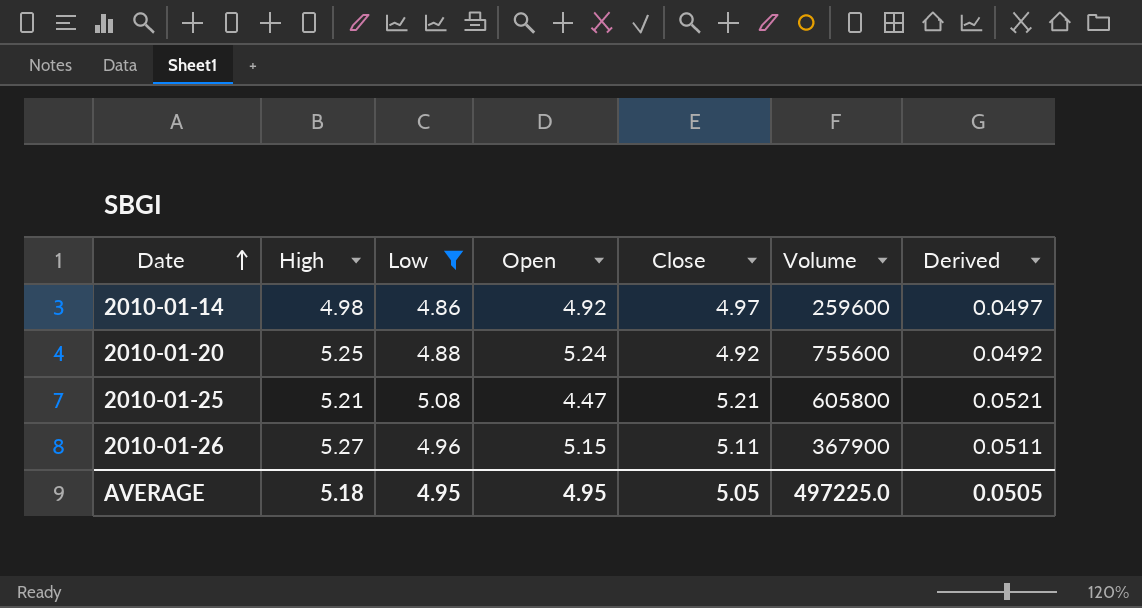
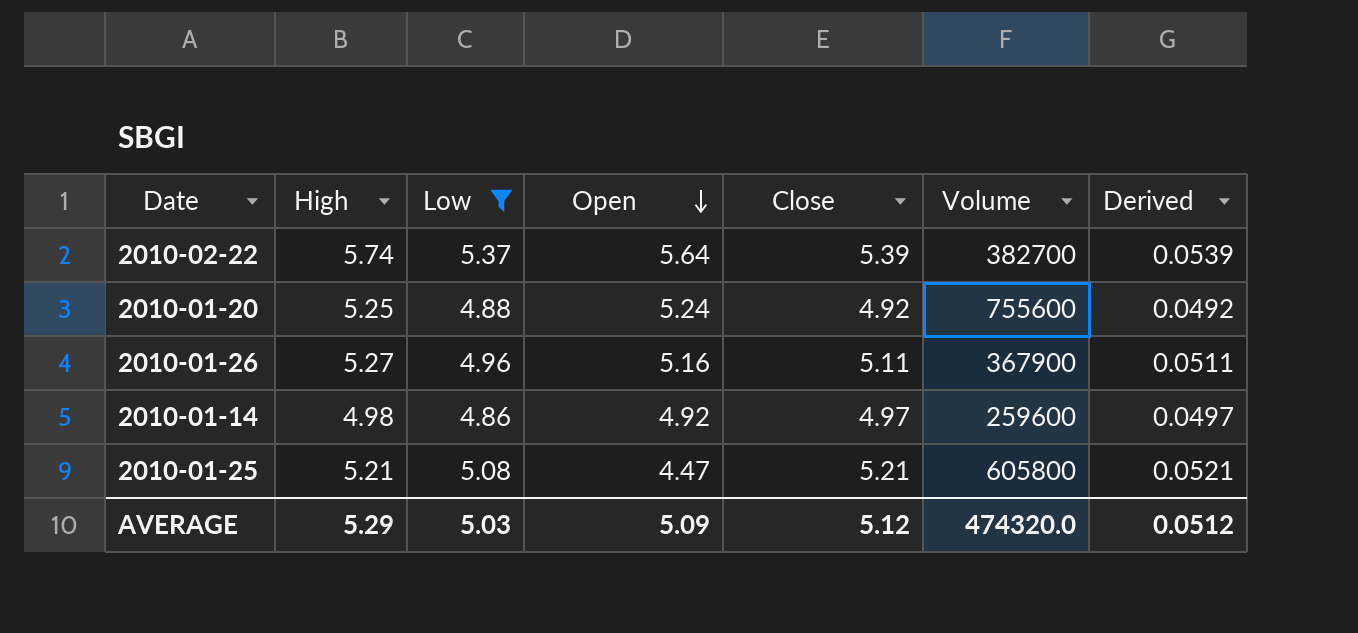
row order: Date ascending -> Open descending
row 2010-02-22: none -> 5.74 | 5.37 | 5.64 | 5.39 | 382700 | 0.0539
2010-01-26 | Open: 5.15 -> 5.16
AVERAGE | High: 5.18 -> 5.29
AVERAGE | Low: 4.95 -> 5.03
AVERAGE | Open: 4.95 -> 5.09
AVERAGE | Close: 5.05 -> 5.12
AVERAGE | Volume: 497225.0 -> 474320.0
AVERAGE | Derived: 0.0505 -> 0.0512

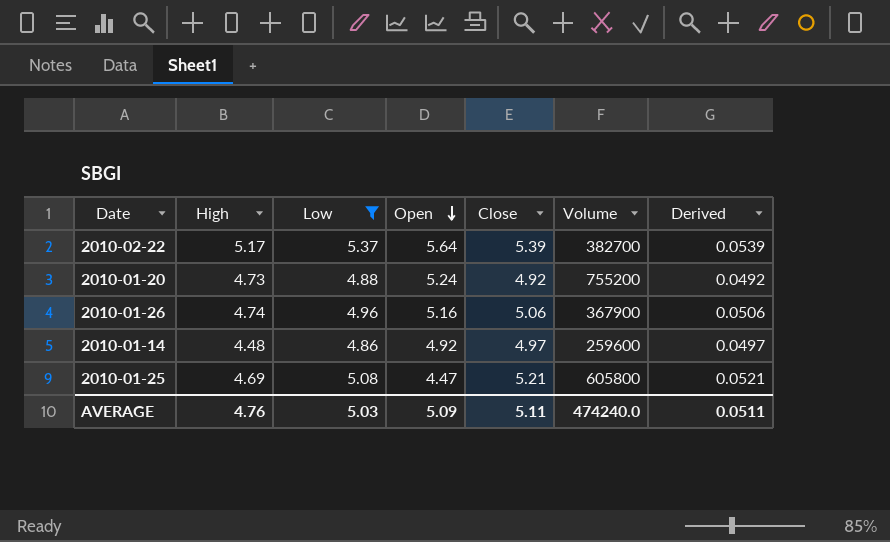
2010-02-22 | High: 5.74 -> 5.17
2010-01-20 | High: 5.25 -> 4.73
2010-01-20 | Volume: 755600 -> 755200
2010-01-26 | High: 5.27 -> 4.74
2010-01-26 | Close: 5.11 -> 5.06
2010-01-26 | Derived: 0.0511 -> 0.0506
2010-01-14 | High: 4.98 -> 4.48
2010-01-25 | High: 5.21 -> 4.69
AVERAGE | High: 5.29 -> 4.76
AVERAGE | Close: 5.12 -> 5.11
AVERAGE | Volume: 474320.0 -> 474240.0
AVERAGE | Derived: 0.0512 -> 0.0511

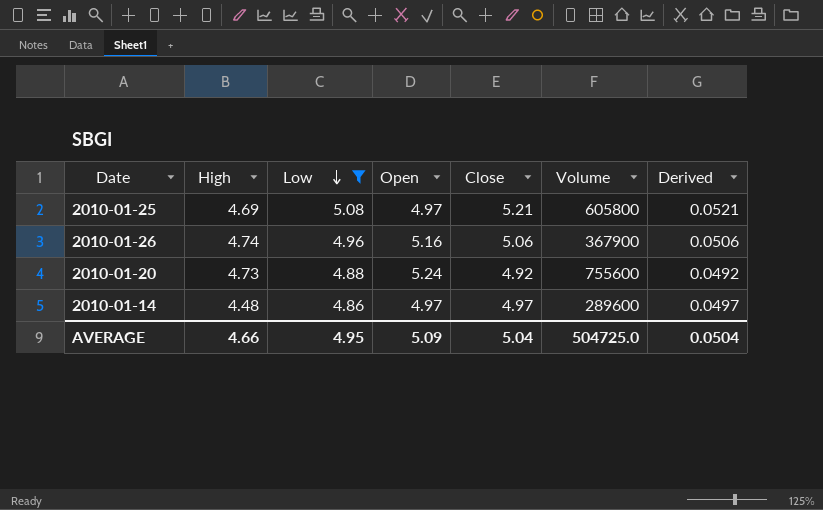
row order: Open descending -> Low descending
row 2010-02-22: 5.17 | 5.37 | 5.64 | 5.39 | 382700 | 0.0539 -> none
2010-01-25 | Open: 4.47 -> 4.97
2010-01-20 | Volume: 755200 -> 755600
2010-01-14 | Open: 4.92 -> 4.97
2010-01-14 | Volume: 259600 -> 289600
AVERAGE | High: 4.76 -> 4.66
AVERAGE | Low: 5.03 -> 4.95
AVERAGE | Close: 5.11 -> 5.04
AVERAGE | Volume: 474240.0 -> 504725.0
AVERAGE | Derived: 0.0511 -> 0.0504

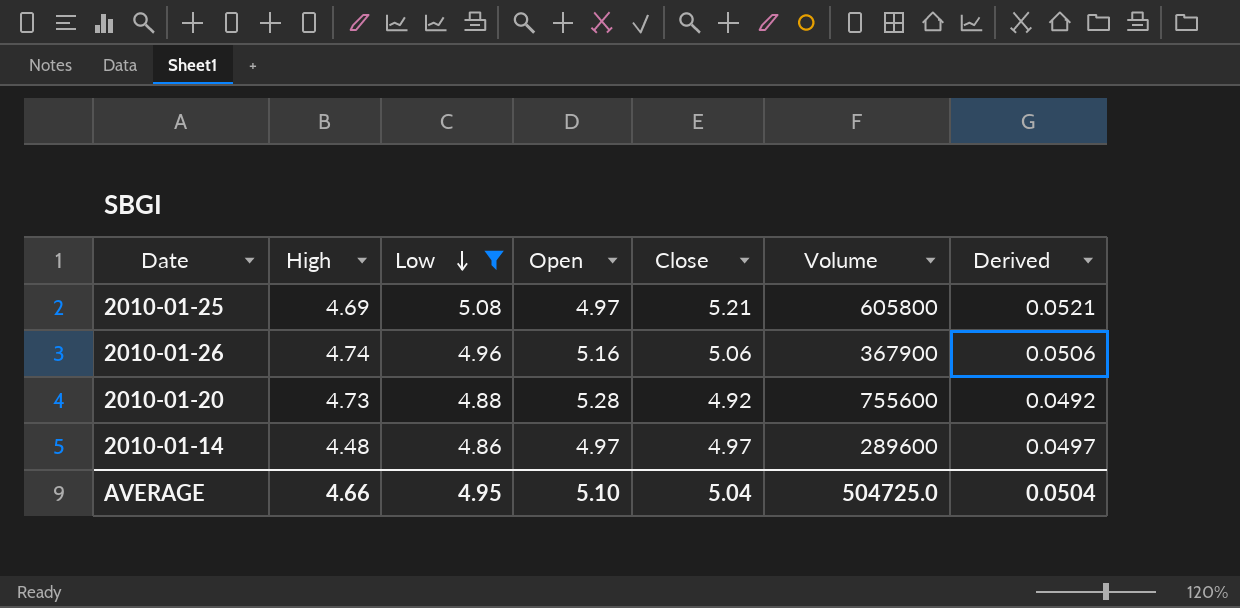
2010-01-20 | Open: 5.24 -> 5.28
AVERAGE | Open: 5.09 -> 5.10

